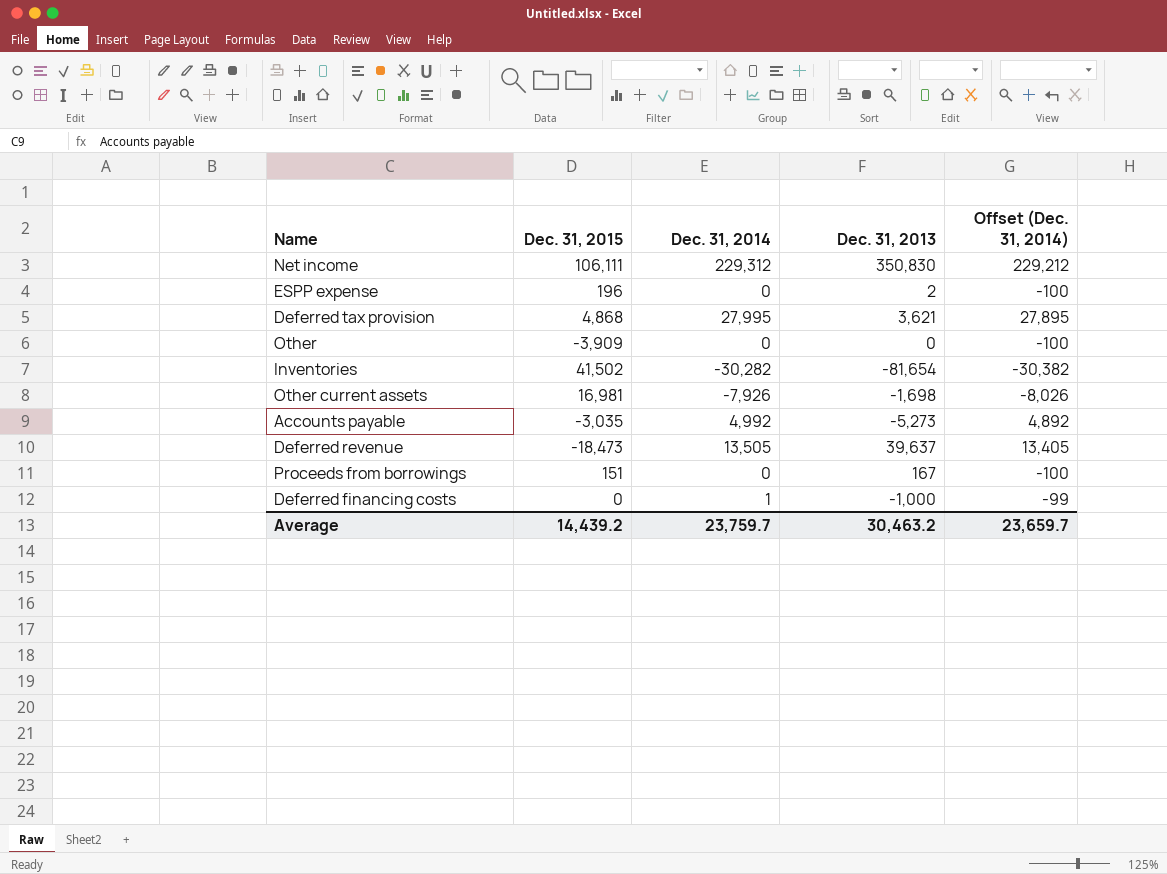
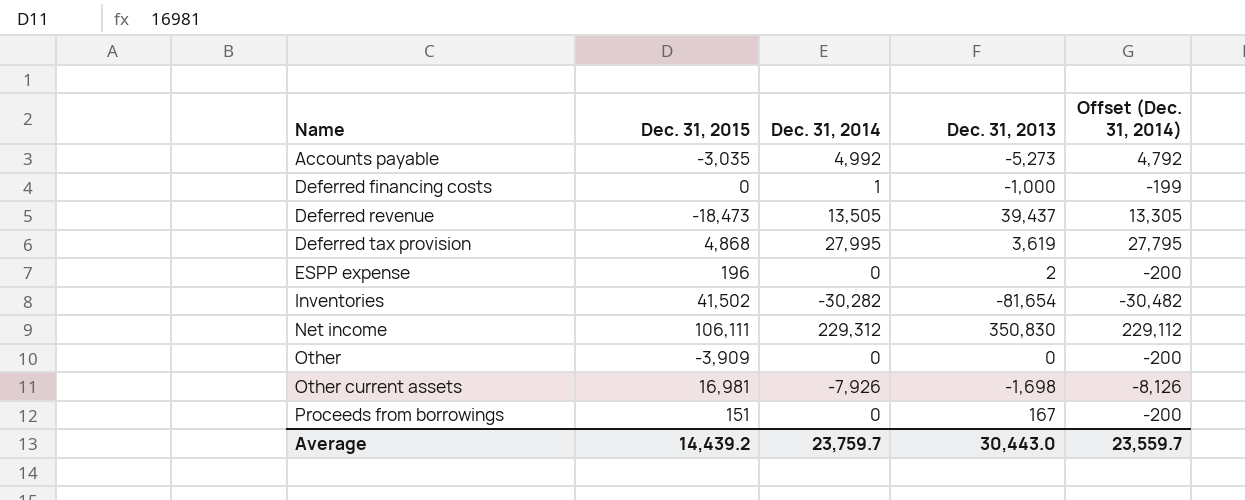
row order: none -> Name ascending
column Offset (Dec. 31, 2014) | formula: [Dec. 31, 2014] - 100 -> [Dec. 31, 2014] - 200
Deferred revenue | Dec. 31, 2013: 39,637 -> 39,437
Deferred tax provision | Dec. 31, 2013: 3,621 -> 3,619
Average | Dec. 31, 2013: 30,463.2 -> 30,443.0
Average | Offset (Dec. 31, 2014): 23,659.7 -> 23,559.7

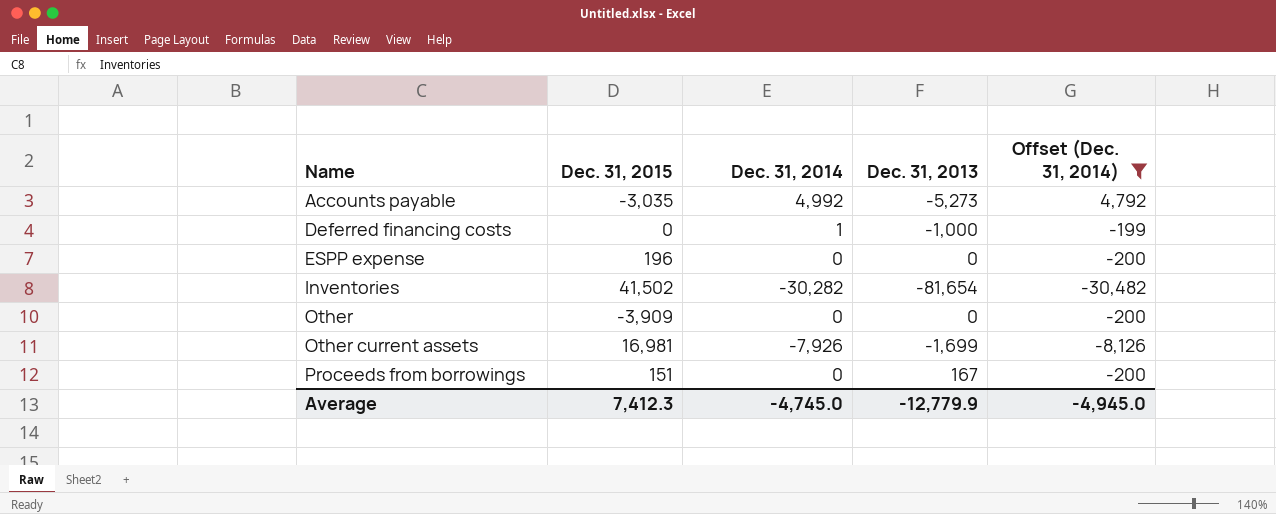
filter: none -> Offset (Dec. 31, 2014) <= 4,792
ESPP expense | Dec. 31, 2013: 2 -> 0
Other current assets | Dec. 31, 2013: -1,698 -> -1,699
Average | Dec. 31, 2015: 14,439.2 -> 7,412.3
Average | Dec. 31, 2014: 23,759.7 -> -4,745.0
Average | Dec. 31, 2013: 30,443.0 -> -12,779.9
Average | Offset (Dec. 31, 2014): 23,559.7 -> -4,945.0

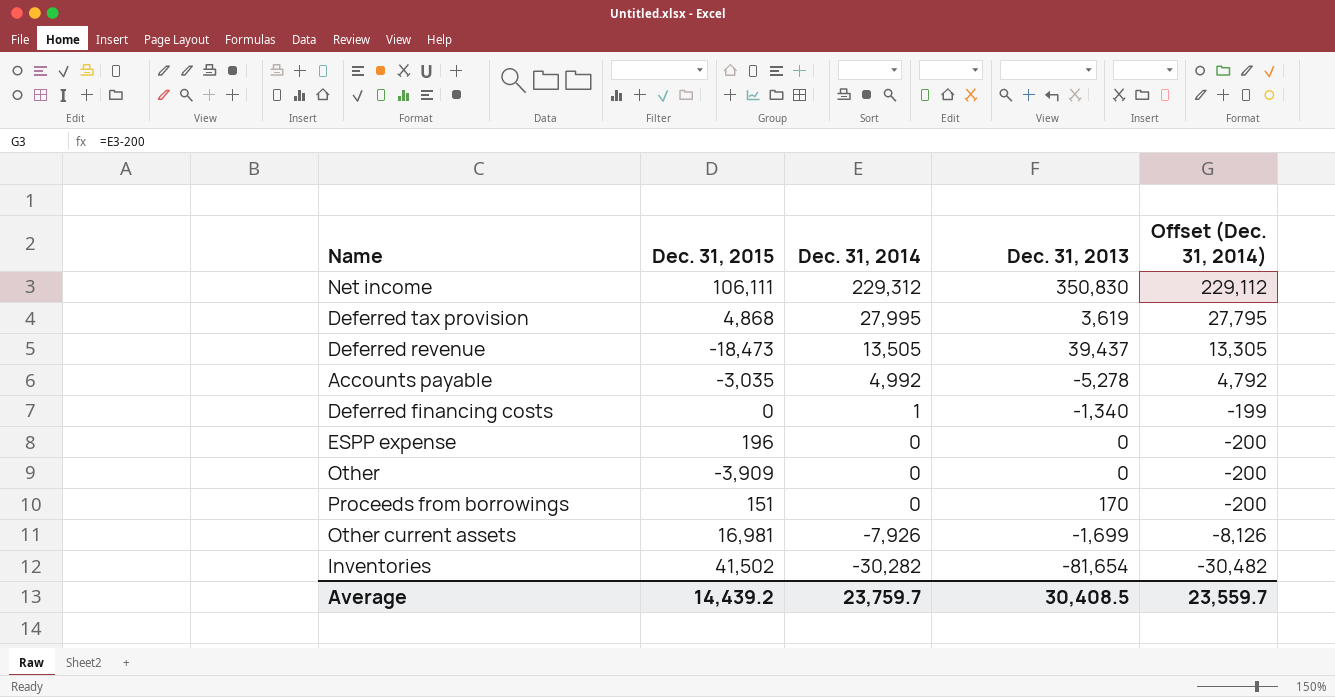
filter: Offset (Dec. 31, 2014) <= 4,792 -> none
row order: Name ascending -> Dec. 31, 2014 descending
Accounts payable | Dec. 31, 2013: -5,273 -> -5,278
Deferred financing costs | Dec. 31, 2013: -1,000 -> -1,340
Proceeds from borrowings | Dec. 31, 2013: 167 -> 170
Average | Dec. 31, 2015: 7,412.3 -> 14,439.2
Average | Dec. 31, 2014: -4,745.0 -> 23,759.7
Average | Dec. 31, 2013: -12,779.9 -> 30,408.5
Average | Offset (Dec. 31, 2014): -4,945.0 -> 23,559.7

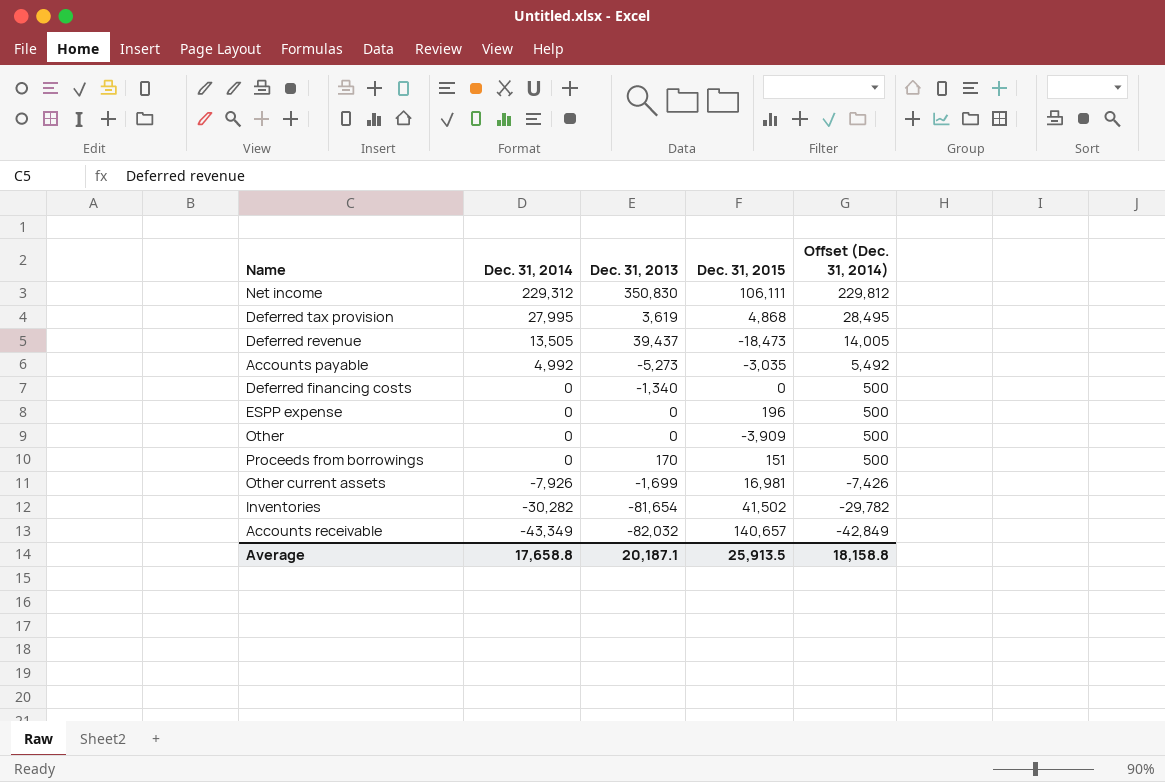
column Dec. 31, 2015 | position: 2 -> 4
column Offset (Dec. 31, 2014) | formula: [Dec. 31, 2014] - 200 -> [Dec. 31, 2014] + 500
Accounts payable | Dec. 31, 2013: -5,278 -> -5,273
Deferred financing costs | Dec. 31, 2014: 1 -> 0
row Accounts receivable: none -> -43,349 | -82,032 | 140,657 | -42,849
Average | Dec. 31, 2014: 23,759.7 -> 17,658.8
Average | Dec. 31, 2013: 30,408.5 -> 20,187.1
Average | Dec. 31, 2015: 14,439.2 -> 25,913.5
Average | Offset (Dec. 31, 2014): 23,559.7 -> 18,158.8

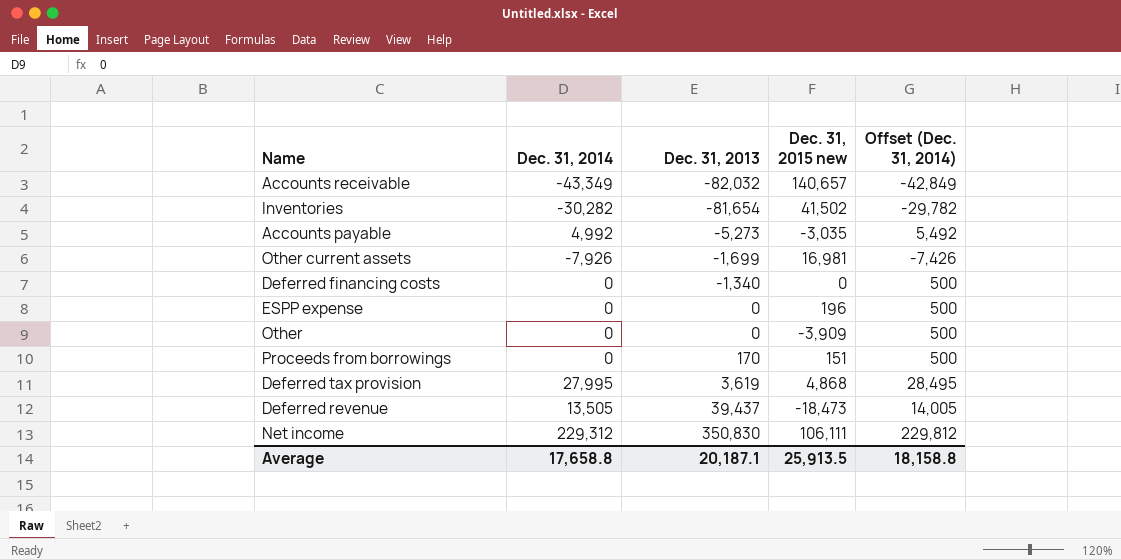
row order: Dec. 31, 2014 descending -> Dec. 31, 2013 ascending
column name: Dec. 31, 2015 -> Dec. 31, 2015 new

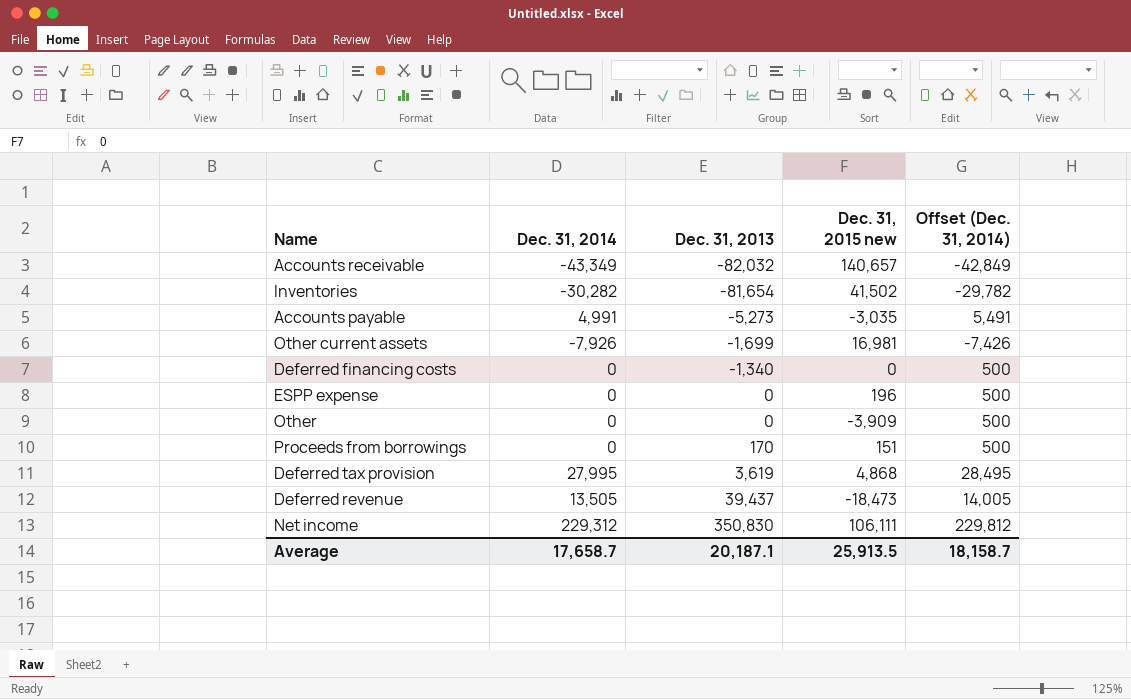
Accounts payable | Dec. 31, 2014: 4,992 -> 4,991
Accounts payable | Offset (Dec. 31, 2014): 5,492 -> 5,491
Average | Dec. 31, 2014: 17,658.8 -> 17,658.7
Average | Offset (Dec. 31, 2014): 18,158.8 -> 18,158.7

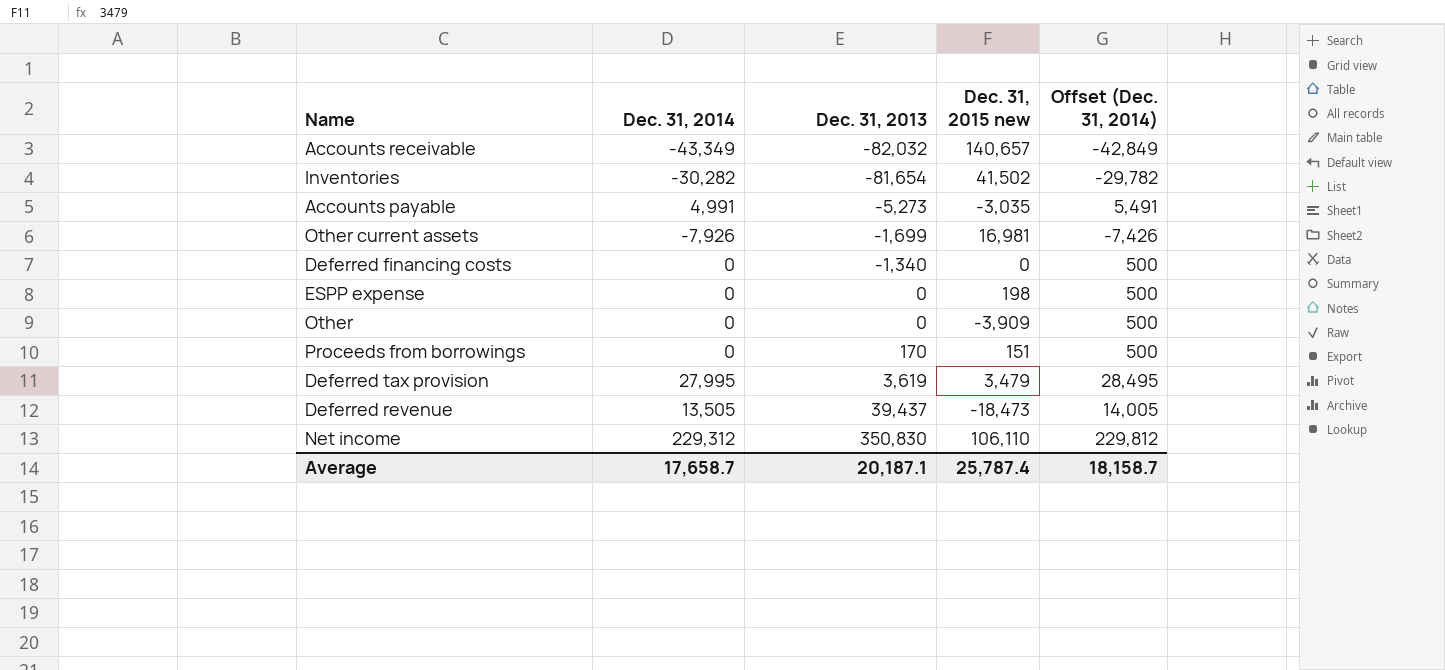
ESPP expense | Dec. 31, 2015 new: 196 -> 198
Deferred tax provision | Dec. 31, 2015 new: 4,868 -> 3,479
Net income | Dec. 31, 2015 new: 106,111 -> 106,110
Average | Dec. 31, 2015 new: 25,913.5 -> 25,787.4

